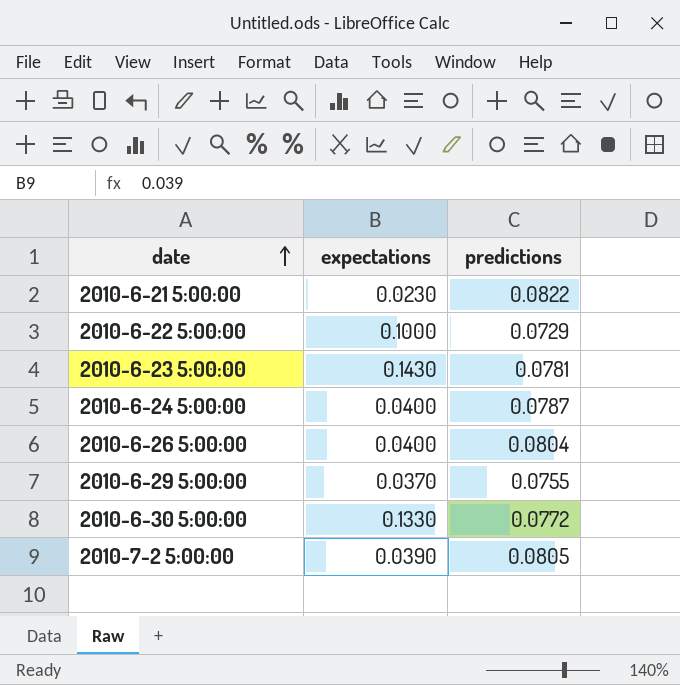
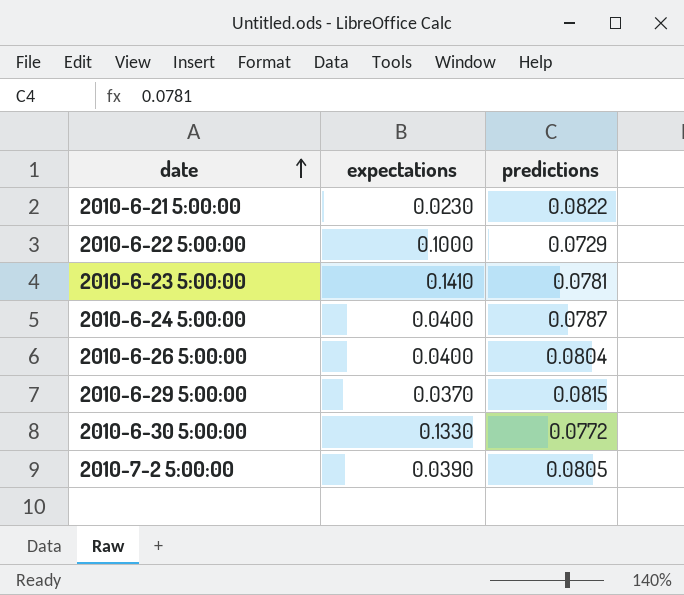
2010-6-23 5:00:00 | expectations: 0.1430 -> 0.1410
2010-6-29 5:00:00 | predictions: 0.0755 -> 0.0815

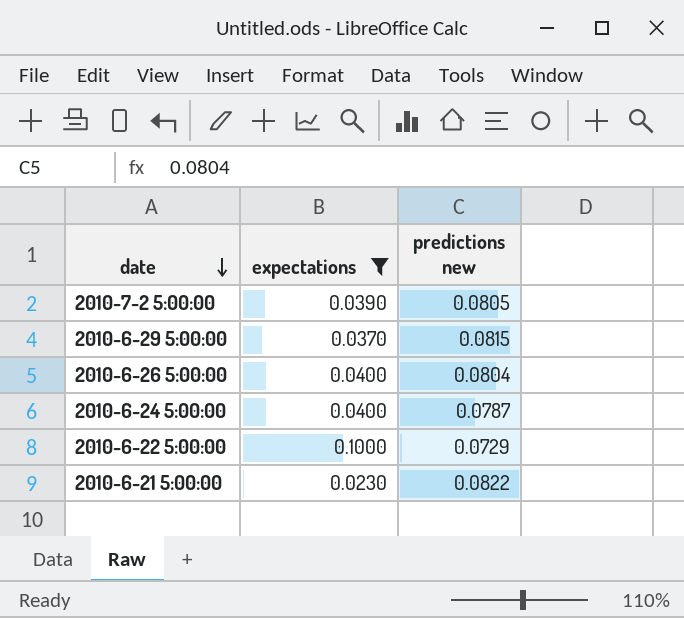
filter: none -> expectations <= 0.1000
row order: date ascending -> date descending
column name: predictions -> predictions new

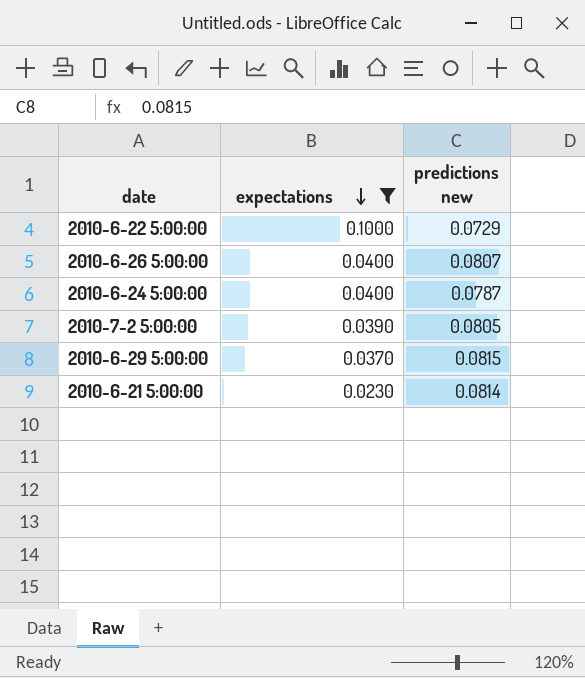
row order: date descending -> expectations descending
2010-6-26 5:00:00 | predictions new: 0.0804 -> 0.0807
2010-6-21 5:00:00 | predictions new: 0.0822 -> 0.0814

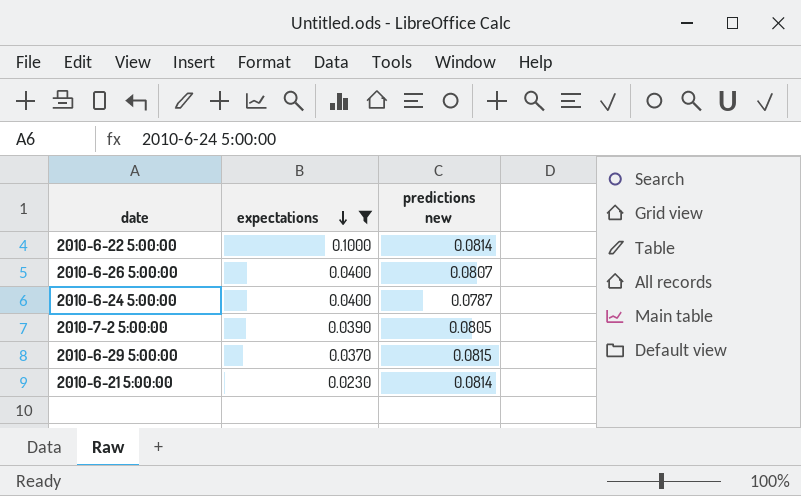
2010-6-22 5:00:00 | predictions new: 0.0729 -> 0.0814

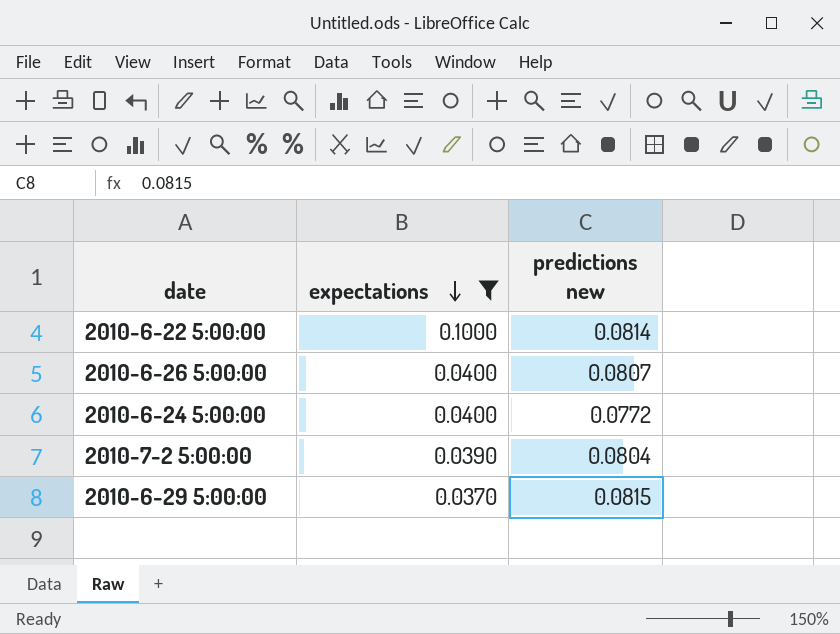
row 2010-6-21 5:00:00: 0.0230 | 0.0814 -> none
2010-6-24 5:00:00 | predictions new: 0.0787 -> 0.0772
2010-7-2 5:00:00 | predictions new: 0.0805 -> 0.0804

